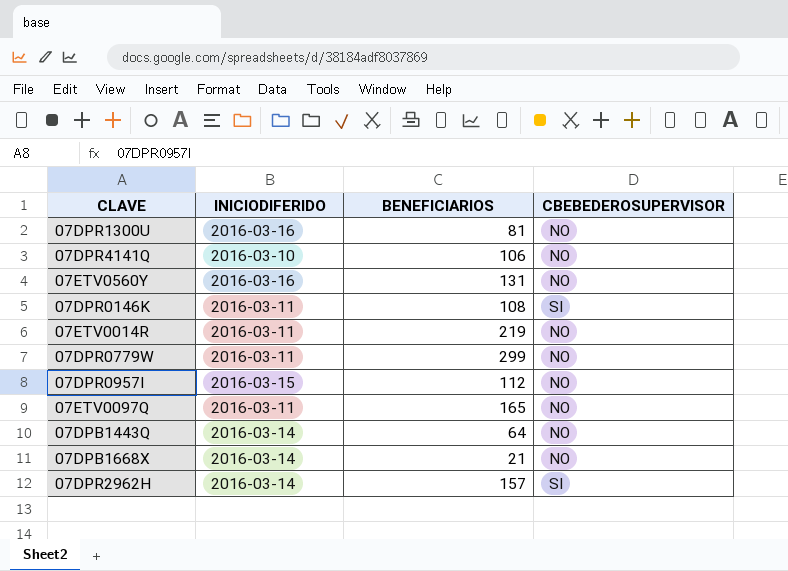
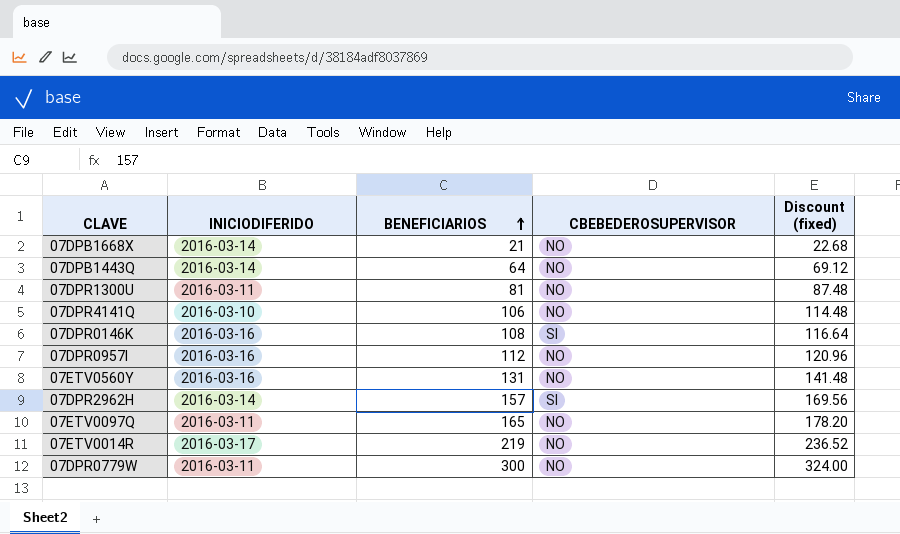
row order: none -> BENEFICIARIOS ascending
column Discount (fixed) | formula: none -> [BENEFICIARIOS] * 1.08
07DPR1300U | INICIODIFERIDO: 2016-03-16 -> 2016-03-11
07DPR0146K | INICIODIFERIDO: 2016-03-11 -> 2016-03-16
07DPR0957I | INICIODIFERIDO: 2016-03-15 -> 2016-03-16
07ETV0014R | INICIODIFERIDO: 2016-03-11 -> 2016-03-17
07DPR0779W | BENEFICIARIOS: 299 -> 300

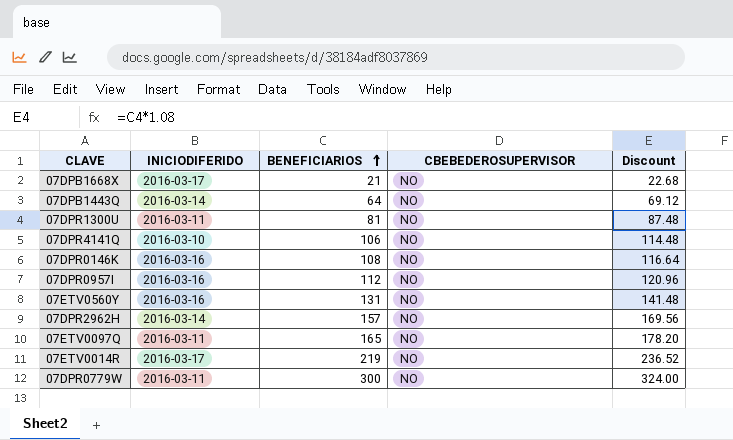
column name: Discount (fixed) -> Discount
07DPB1668X | INICIODIFERIDO: 2016-03-14 -> 2016-03-17
07DPR0146K | CBEBEDEROSUPERVISOR: SI -> NO
07DPR2962H | CBEBEDEROSUPERVISOR: SI -> NO

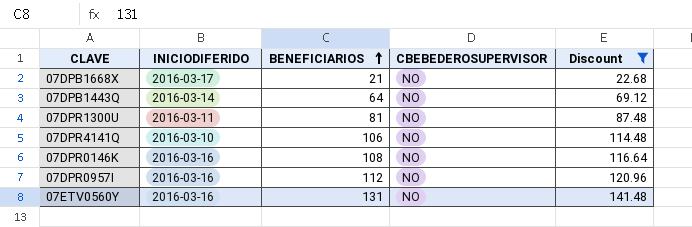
filter: none -> Discount <= 141.48

